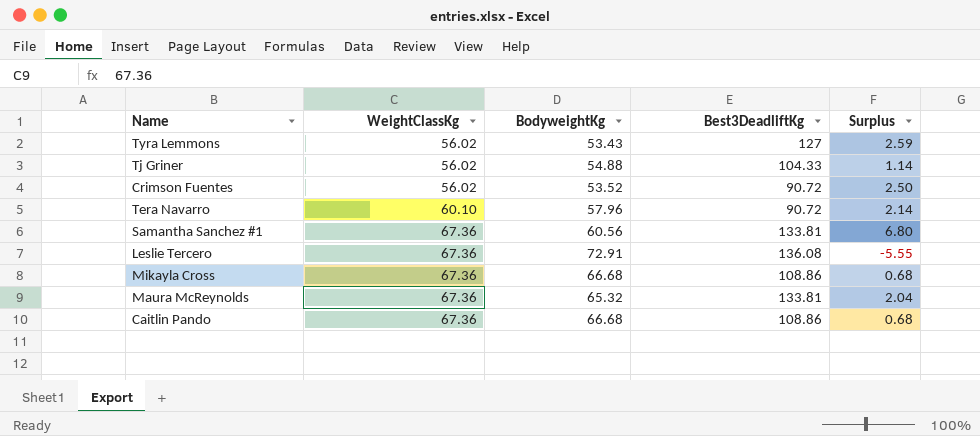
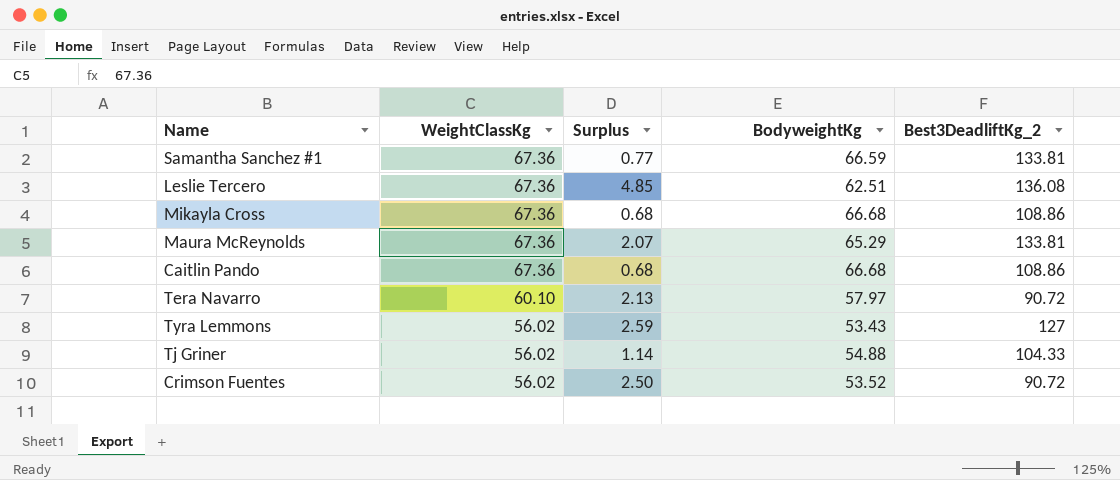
row order: WeightClassKg ascending -> WeightClassKg descending
column Surplus | position: 5 -> 3
column name: Best3DeadliftKg -> Best3DeadliftKg_2
Samantha Sanchez #1 | Surplus: 6.80 -> 0.77
Samantha Sanchez #1 | BodyweightKg: 60.56 -> 66.59
Leslie Tercero | Surplus: -5.55 -> 4.85
Leslie Tercero | BodyweightKg: 72.91 -> 62.51
Maura McReynolds | Surplus: 2.04 -> 2.07
Maura McReynolds | BodyweightKg: 65.32 -> 65.29
Tera Navarro | Surplus: 2.14 -> 2.13
Tera Navarro | BodyweightKg: 57.96 -> 57.97

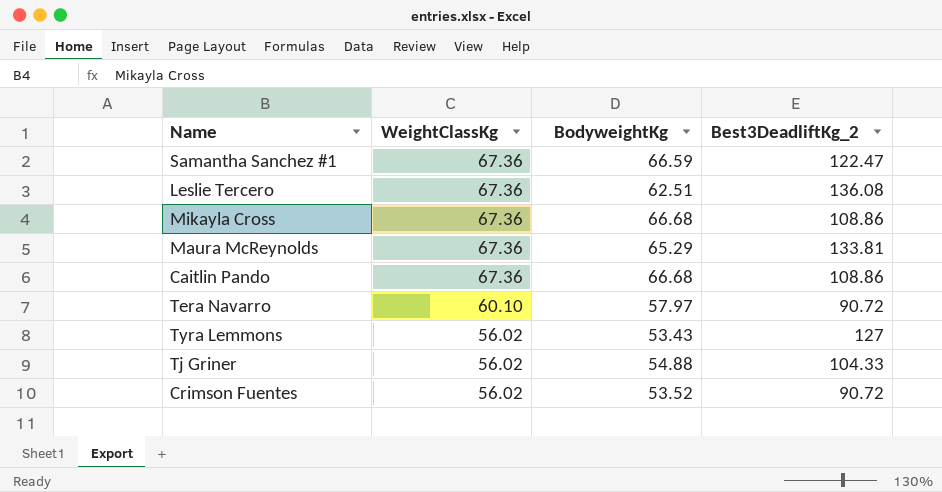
column Surplus | formula: [WeightClassKg] - [BodyweightKg] -> none
Samantha Sanchez #1 | Best3DeadliftKg_2: 133.81 -> 122.47

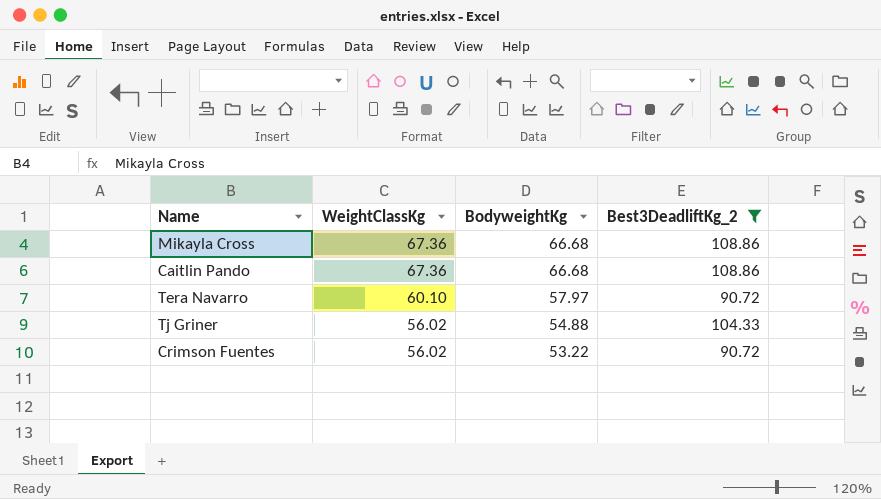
filter: none -> Best3DeadliftKg_2 <= 108.86
Crimson Fuentes | BodyweightKg: 53.52 -> 53.22

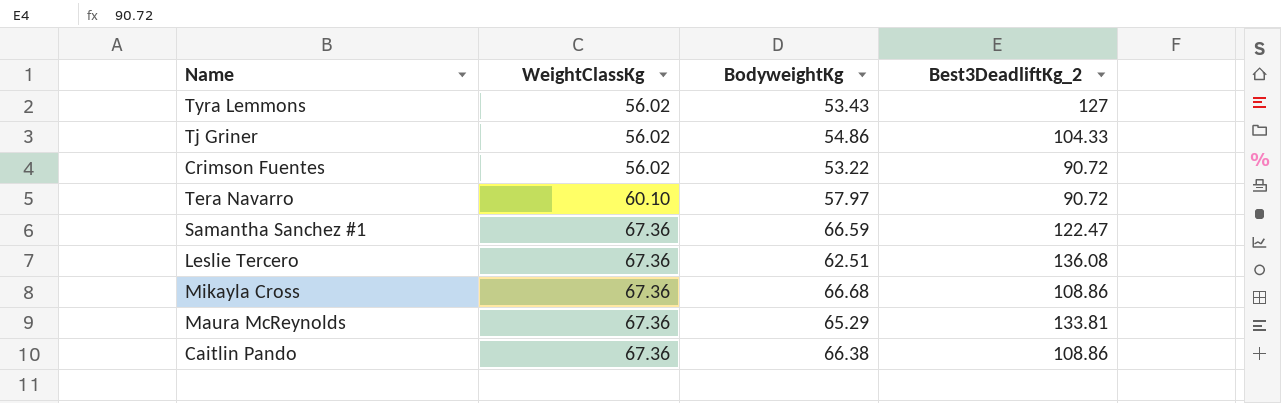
filter: Best3DeadliftKg_2 <= 108.86 -> none
row order: WeightClassKg descending -> WeightClassKg ascending
Tj Griner | BodyweightKg: 54.88 -> 54.86
Caitlin Pando | BodyweightKg: 66.68 -> 66.38

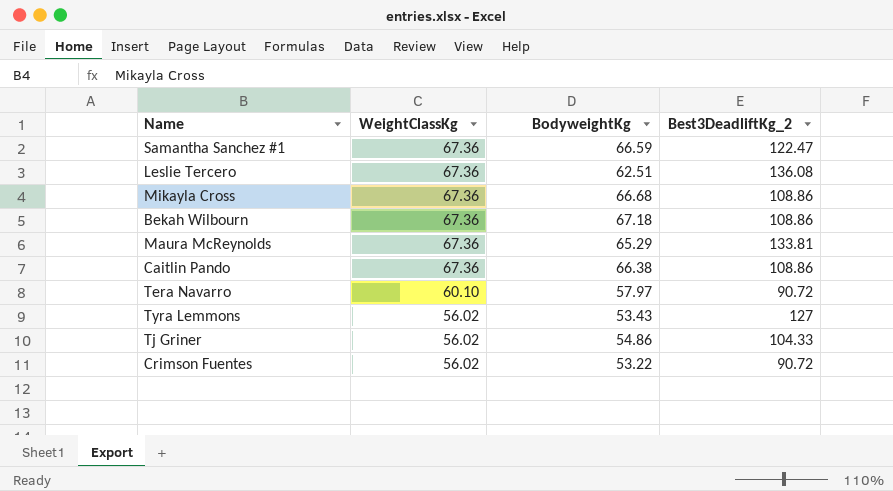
row order: WeightClassKg ascending -> WeightClassKg descending
row Bekah Wilbourn: none -> 67.36 | 67.18 | 108.86

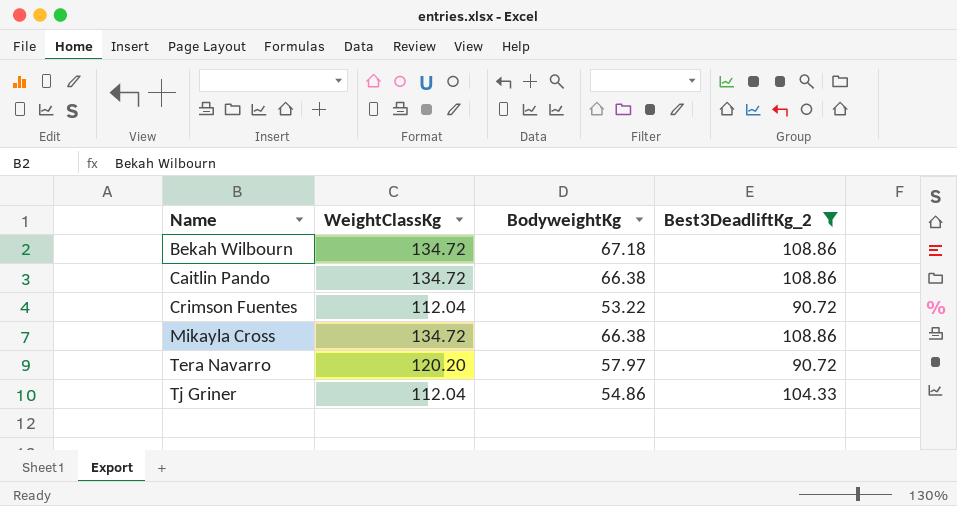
filter: none -> Best3DeadliftKg_2 <= 108.86
row order: WeightClassKg descending -> Name ascending
Bekah Wilbourn | WeightClassKg: 67.36 -> 134.72
Caitlin Pando | WeightClassKg: 67.36 -> 134.72
Crimson Fuentes | WeightClassKg: 56.02 -> 112.04
Mikayla Cross | WeightClassKg: 67.36 -> 134.72
Mikayla Cross | BodyweightKg: 66.68 -> 66.38
Tera Navarro | WeightClassKg: 60.10 -> 120.20
Tj Griner | WeightClassKg: 56.02 -> 112.04

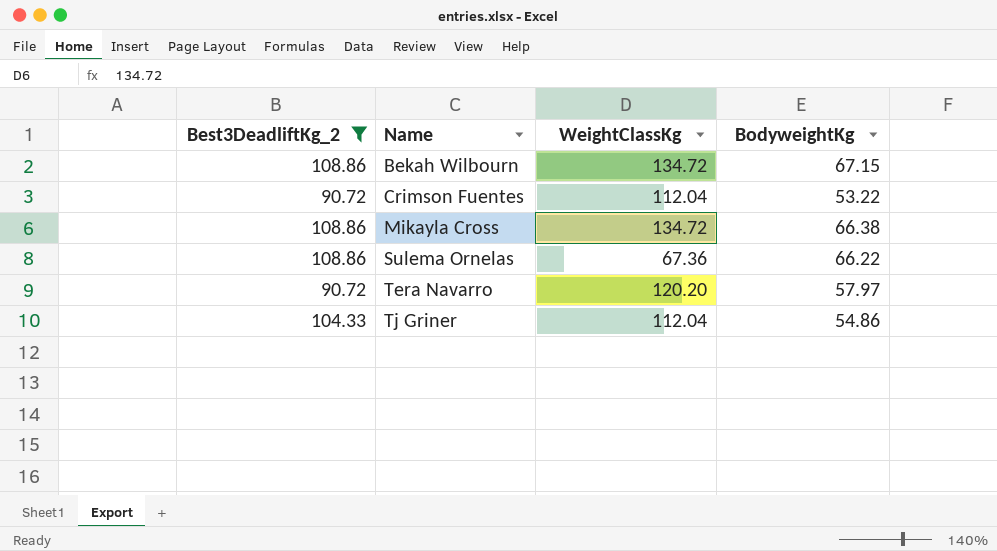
column Best3DeadliftKg_2 | position: 4 -> 1
row Caitlin Pando: 134.72 | 66.38 | 108.86 -> none
Bekah Wilbourn | BodyweightKg: 67.18 -> 67.15
row Sulema Ornelas: none -> 108.86 | 67.36 | 66.22

